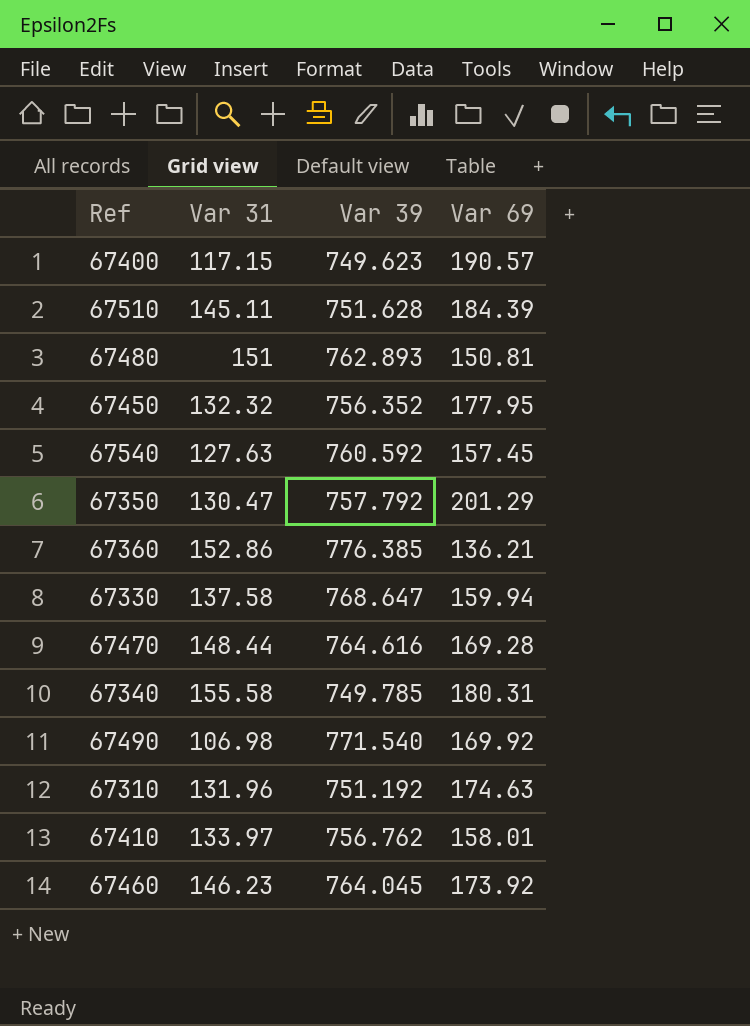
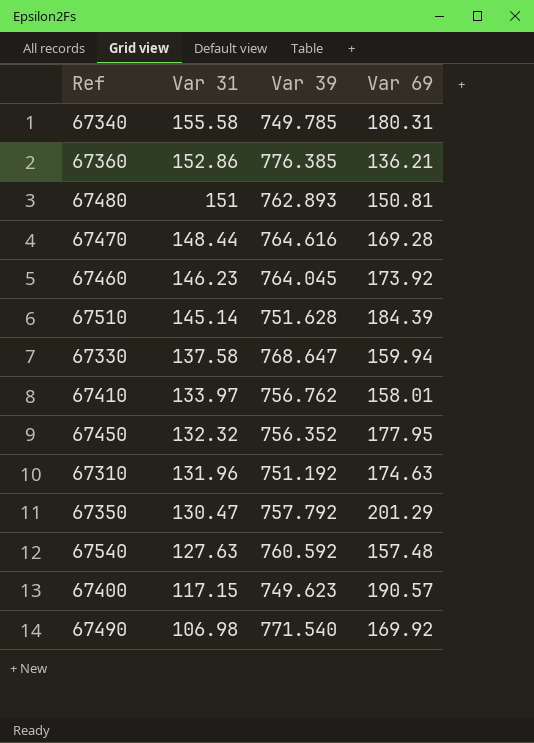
row order: none -> Var 31 descending
67510 | Var 31: 145.11 -> 145.14
67540 | Var 69: 157.45 -> 157.48

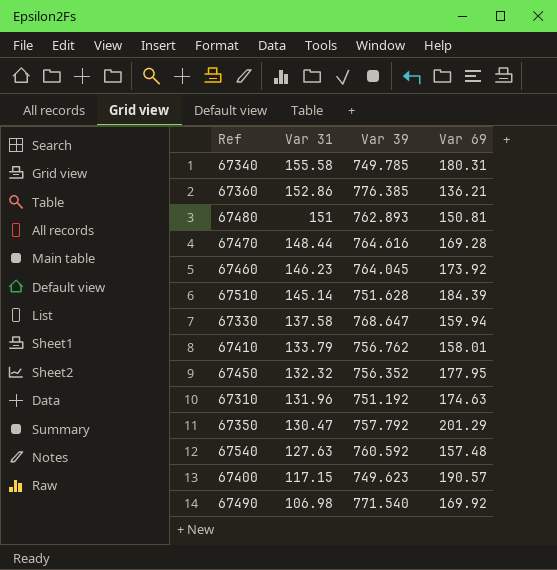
67410 | Var 31: 133.97 -> 133.79

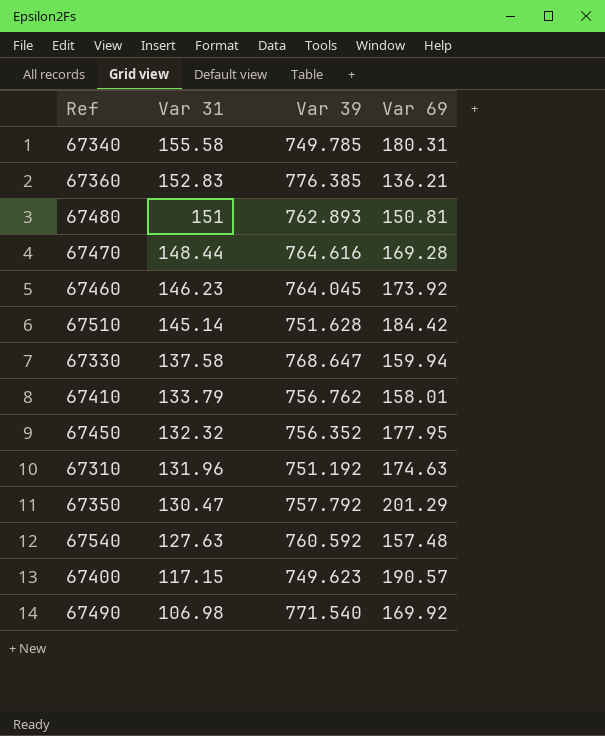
67360 | Var 31: 152.86 -> 152.83
67510 | Var 69: 184.39 -> 184.42

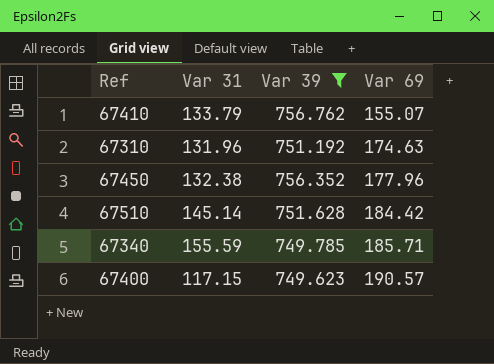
filter: none -> Var 39 <= 756.762
row order: Var 31 descending -> Var 69 ascending
67410 | Var 69: 158.01 -> 155.07
67450 | Var 31: 132.32 -> 132.38
67450 | Var 69: 177.95 -> 177.96
67340 | Var 31: 155.58 -> 155.59
67340 | Var 69: 180.31 -> 185.71

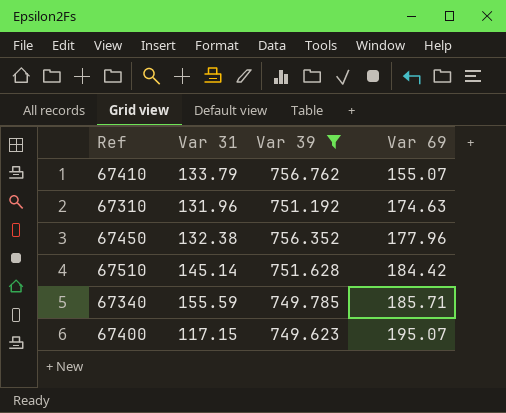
67400 | Var 69: 190.57 -> 195.07

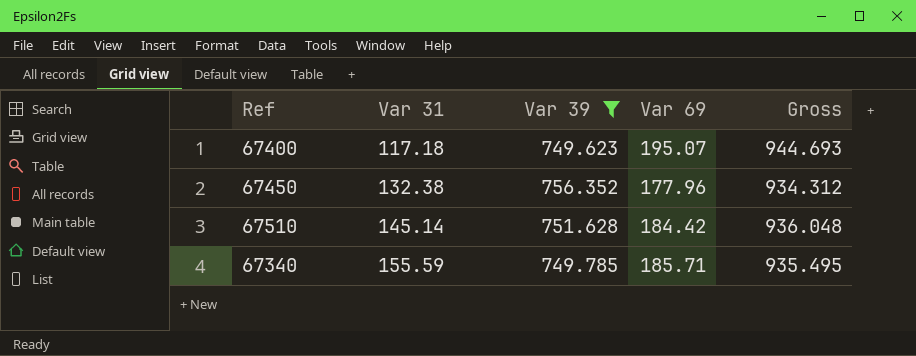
row order: Var 69 ascending -> Var 31 ascending
column Gross | formula: none -> [Var 39] + [Var 69]
row 67410: 133.79 | 756.762 | 155.07 -> none
row 67310: 131.96 | 751.192 | 174.63 -> none
67400 | Var 31: 117.15 -> 117.18

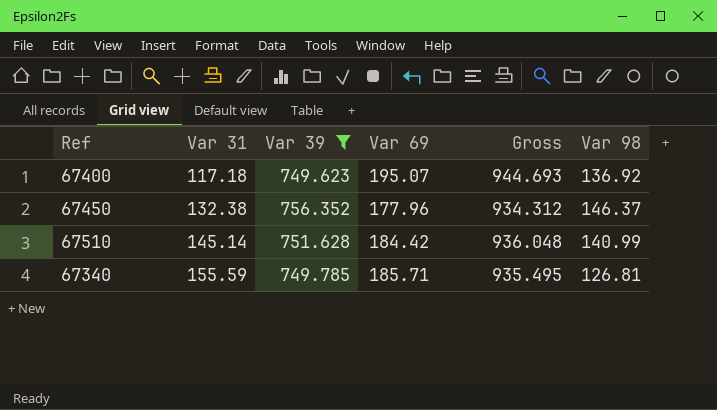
column Var 98 | position: none -> 6

